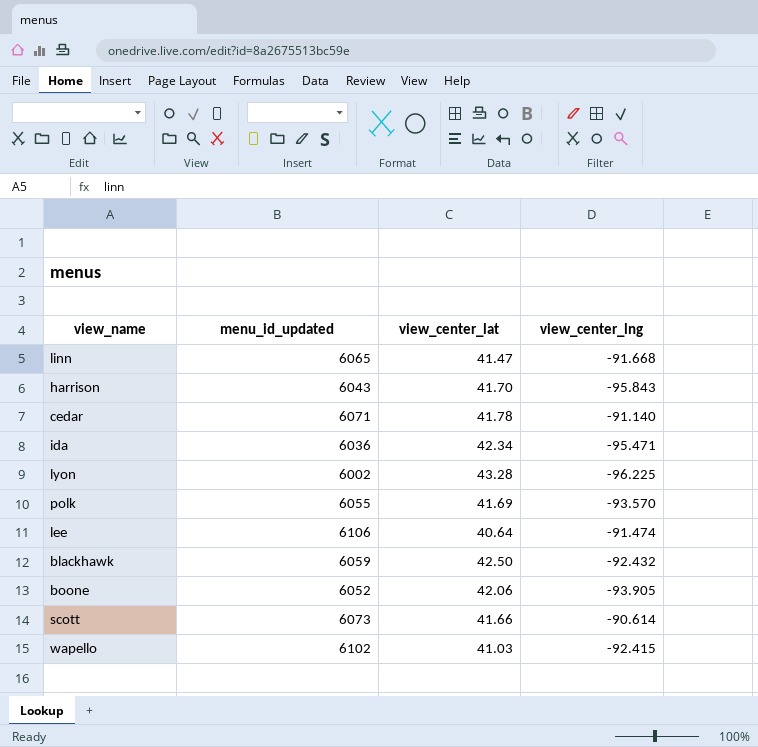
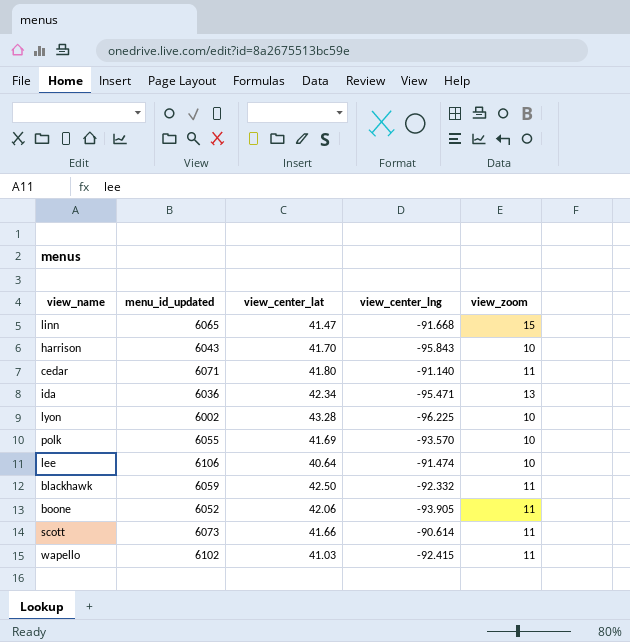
column view_zoom | position: none -> 5
cedar | view_center_lat: 41.78 -> 41.80
blackhawk | view_center_lng: -92.432 -> -92.332

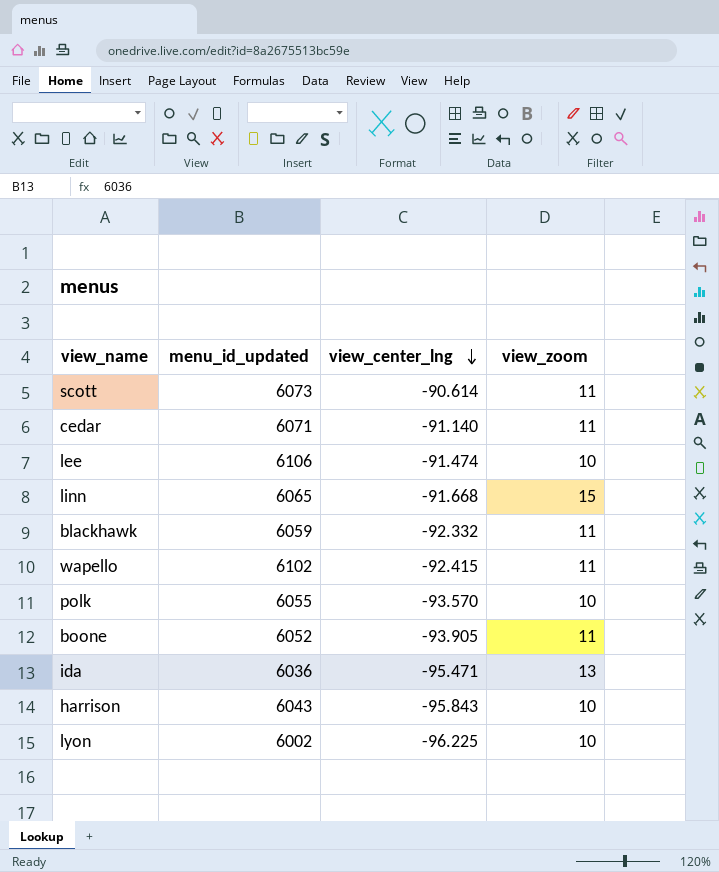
row order: none -> view_center_lng descending
column view_center_lat | position: 3 -> none

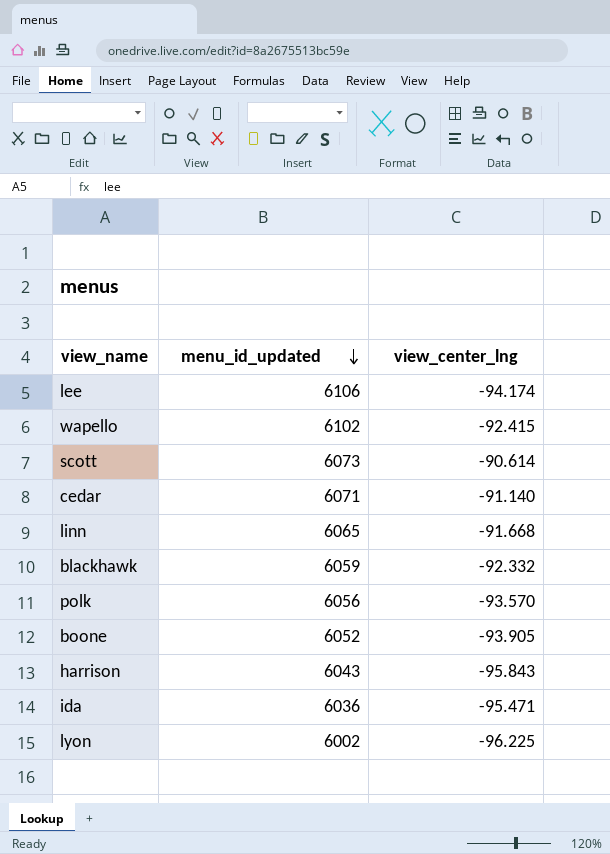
row order: view_center_lng descending -> menu_id_updated descending
column view_zoom | position: 4 -> none
lee | view_center_lng: -91.474 -> -94.174
polk | menu_id_updated: 6055 -> 6056

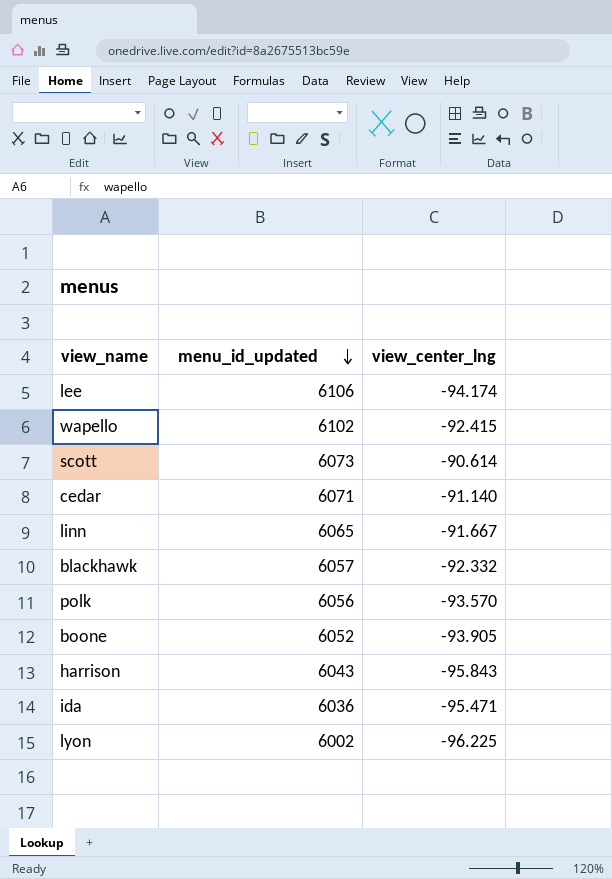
linn | view_center_lng: -91.668 -> -91.667
blackhawk | menu_id_updated: 6059 -> 6057

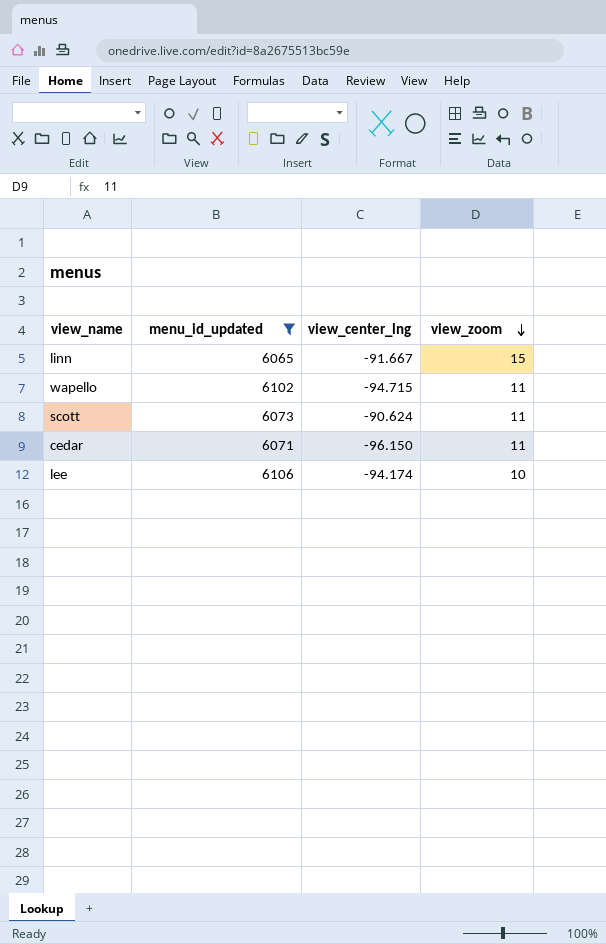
filter: none -> menu_id_updated >= 6065
row order: menu_id_updated descending -> view_zoom descending
column view_zoom | position: none -> 4
wapello | view_center_lng: -92.415 -> -94.715
scott | view_center_lng: -90.614 -> -90.624
cedar | view_center_lng: -91.140 -> -96.150

